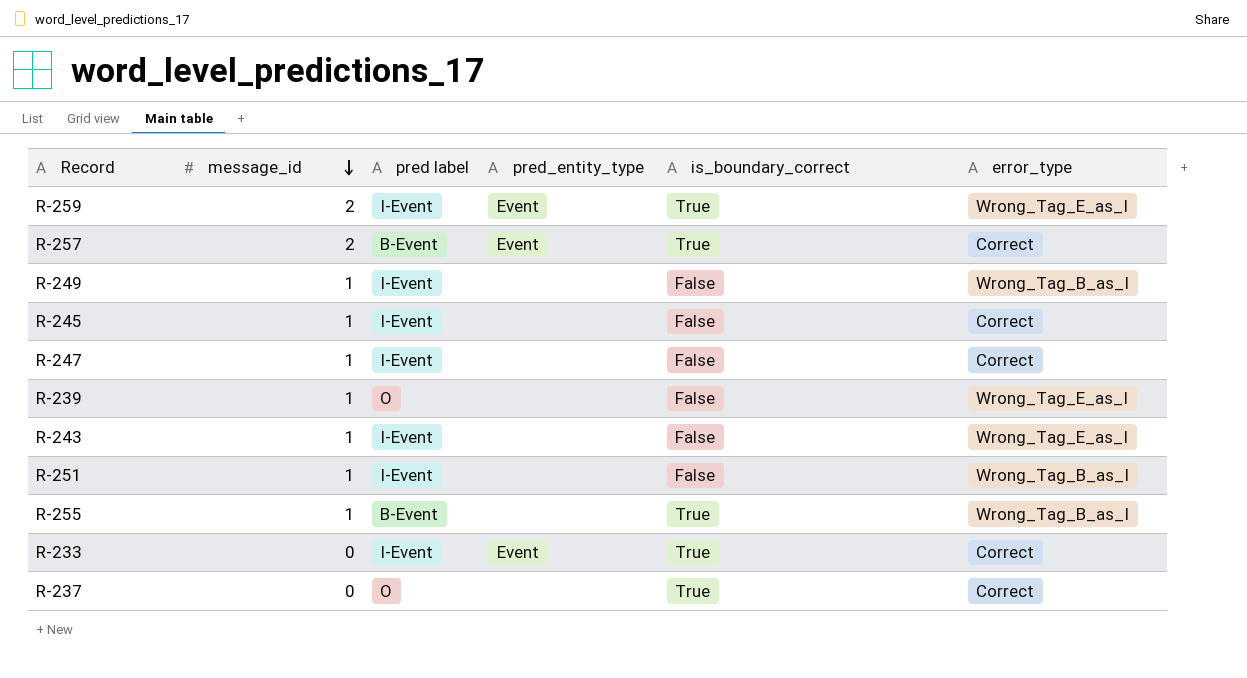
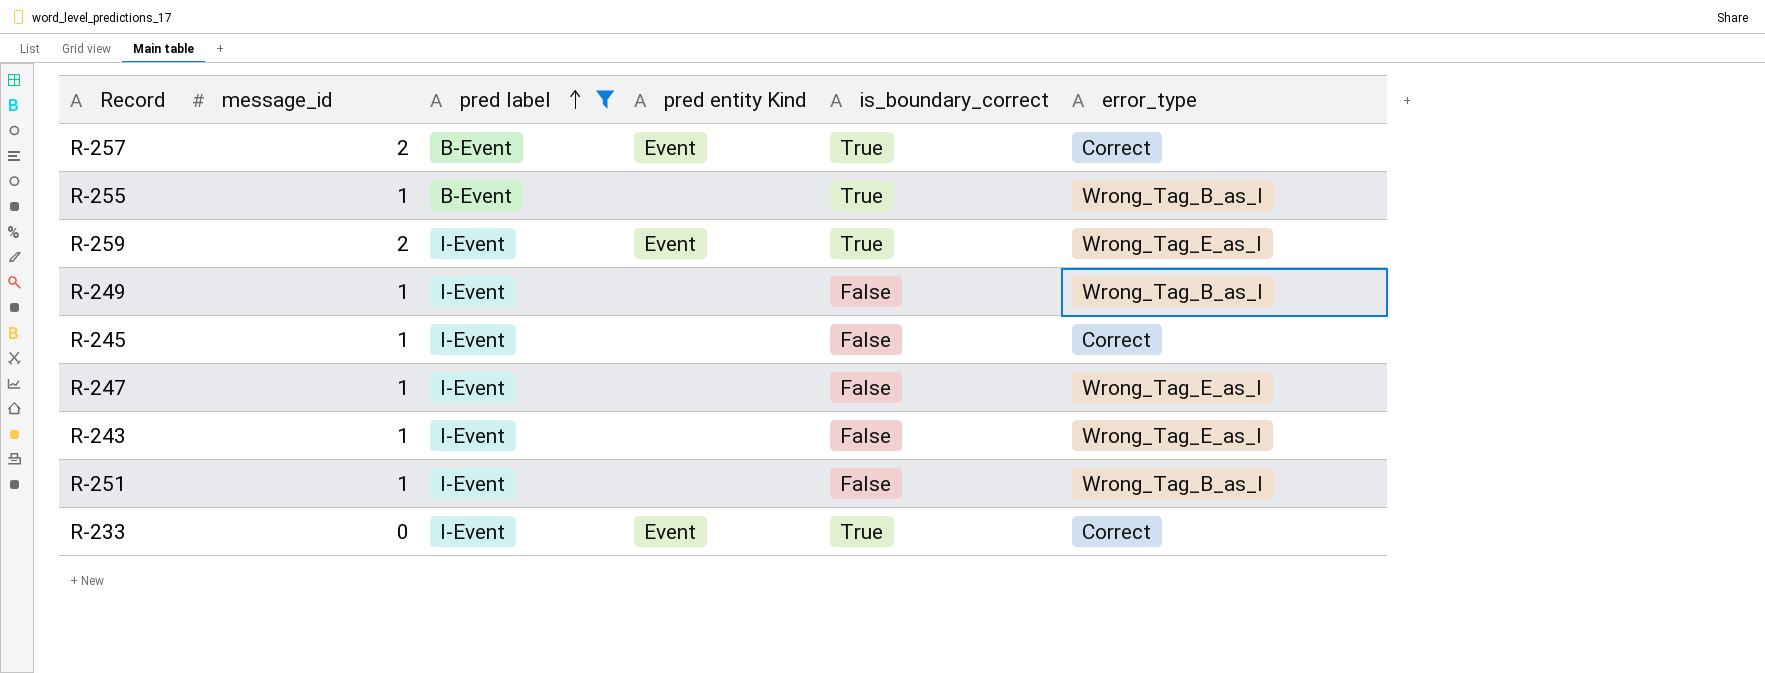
filter: none -> pred label != O
row order: message_id descending -> pred label ascending
column name: pred_entity_type -> pred entity Kind
R-247 | error_type: Correct -> Wrong_Tag_E_as_I

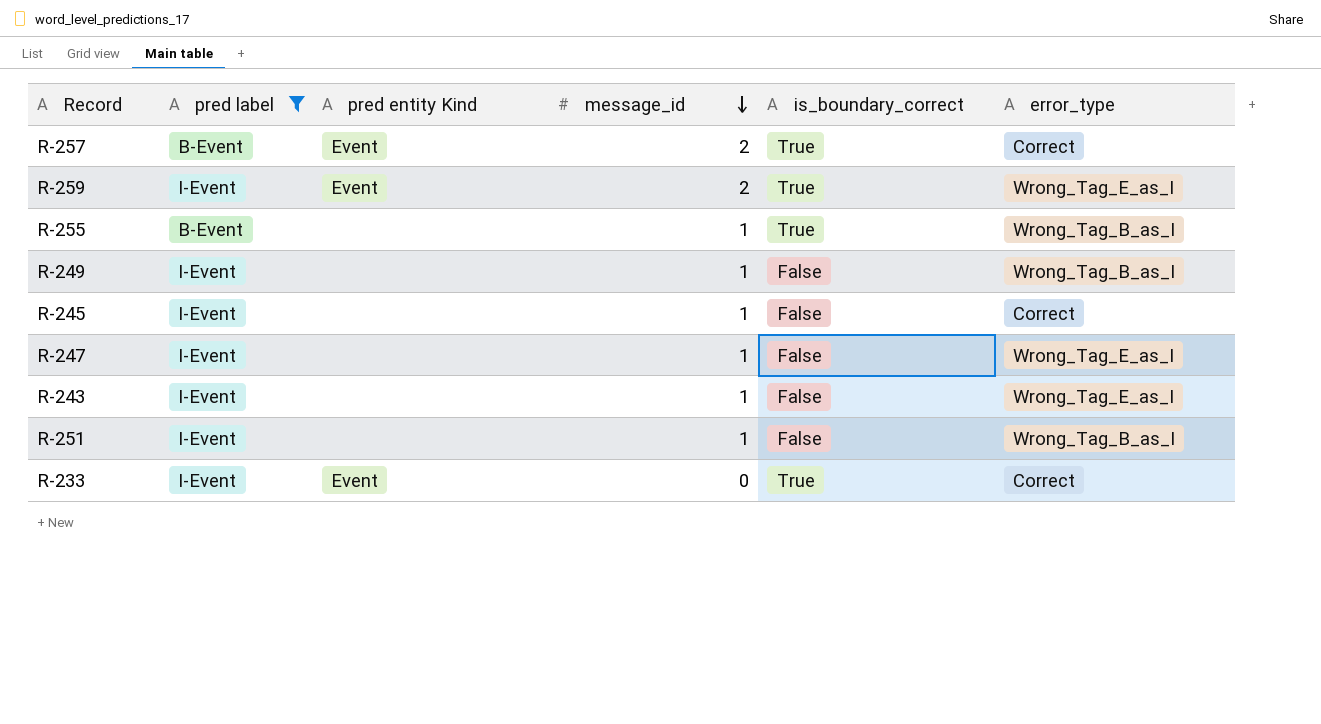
row order: pred label ascending -> message_id descending
column message_id | position: 2 -> 4

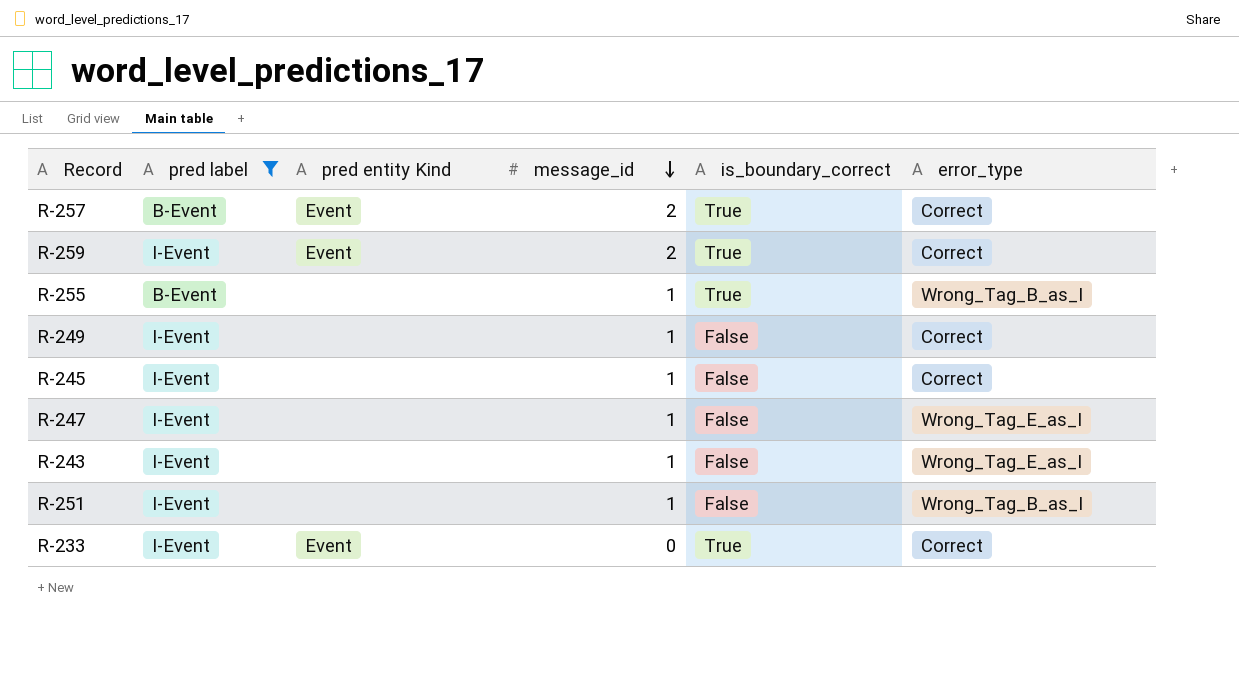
R-259 | error_type: Wrong_Tag_E_as_I -> Correct
R-249 | error_type: Wrong_Tag_B_as_I -> Correct

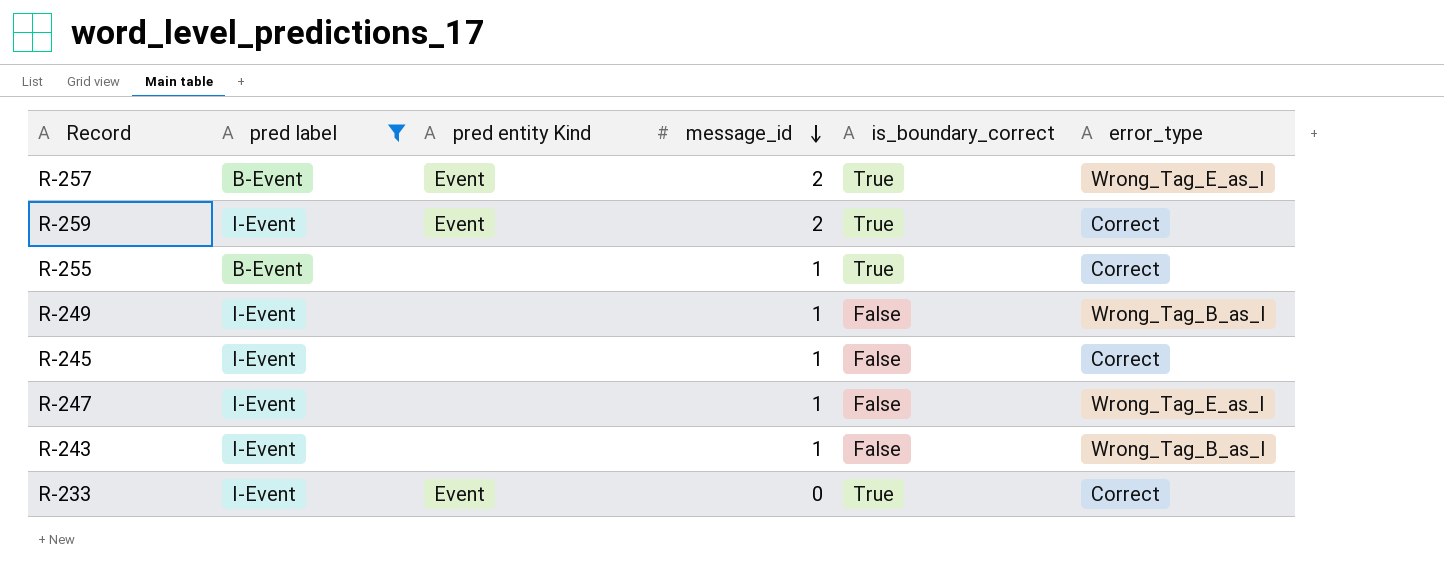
row R-251: I-Event | none | 1 | False | Wrong_Tag_B_as_I -> none
R-257 | error_type: Correct -> Wrong_Tag_E_as_I
R-255 | error_type: Wrong_Tag_B_as_I -> Correct
R-249 | error_type: Correct -> Wrong_Tag_B_as_I
R-243 | error_type: Wrong_Tag_E_as_I -> Wrong_Tag_B_as_I

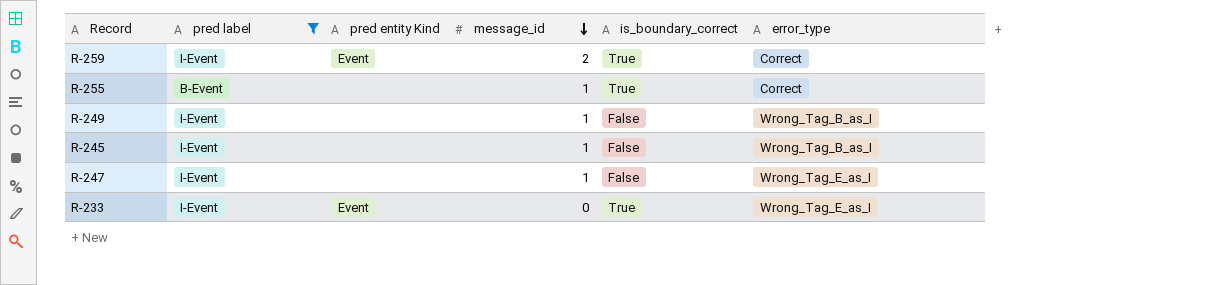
row R-257: B-Event | Event | 2 | True | Wrong_Tag_E_as_I -> none
row R-243: I-Event | none | 1 | False | Wrong_Tag_B_as_I -> none
R-245 | error_type: Correct -> Wrong_Tag_B_as_I
R-233 | error_type: Correct -> Wrong_Tag_E_as_I

